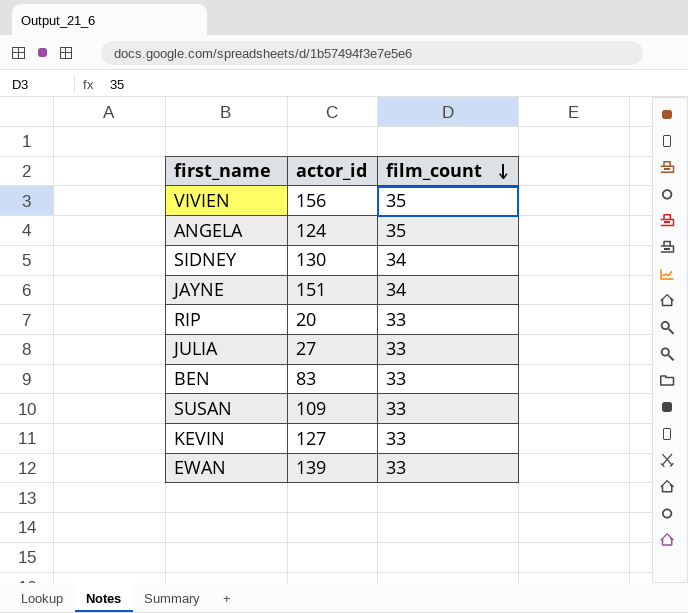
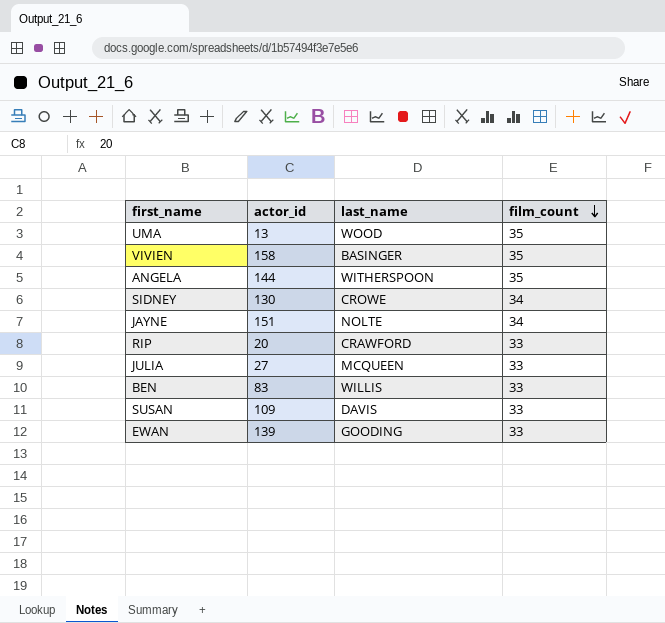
column last_name | position: none -> 3
row KEVIN: 127 | 33 -> none
row UMA: none -> 13 | WOOD | 35
VIVIEN | actor_id: 156 -> 158
ANGELA | actor_id: 124 -> 144

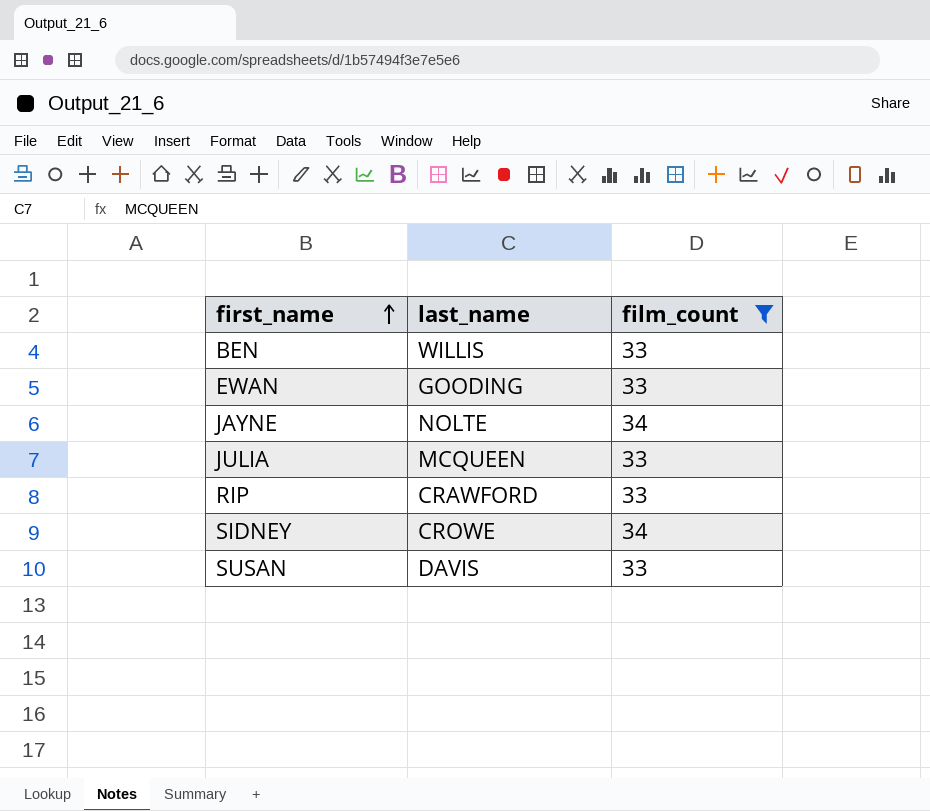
filter: none -> film_count != 35
row order: film_count descending -> first_name ascending
column actor_id | position: 2 -> none

